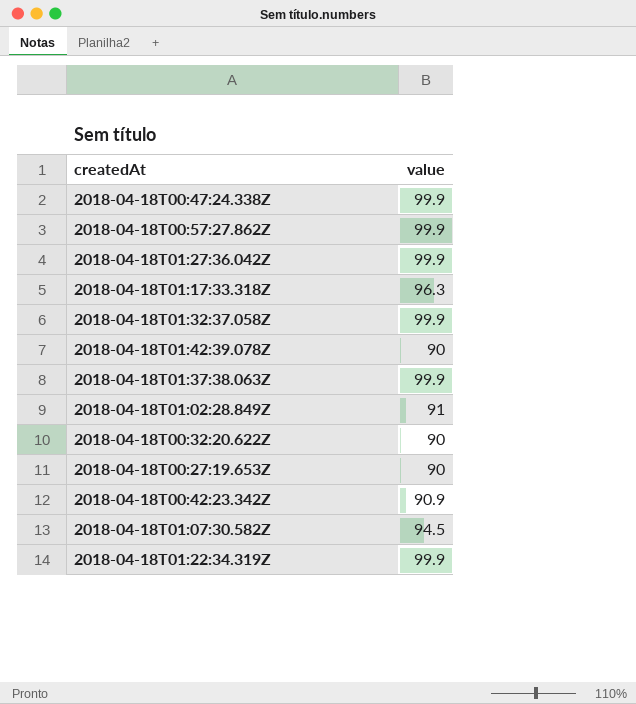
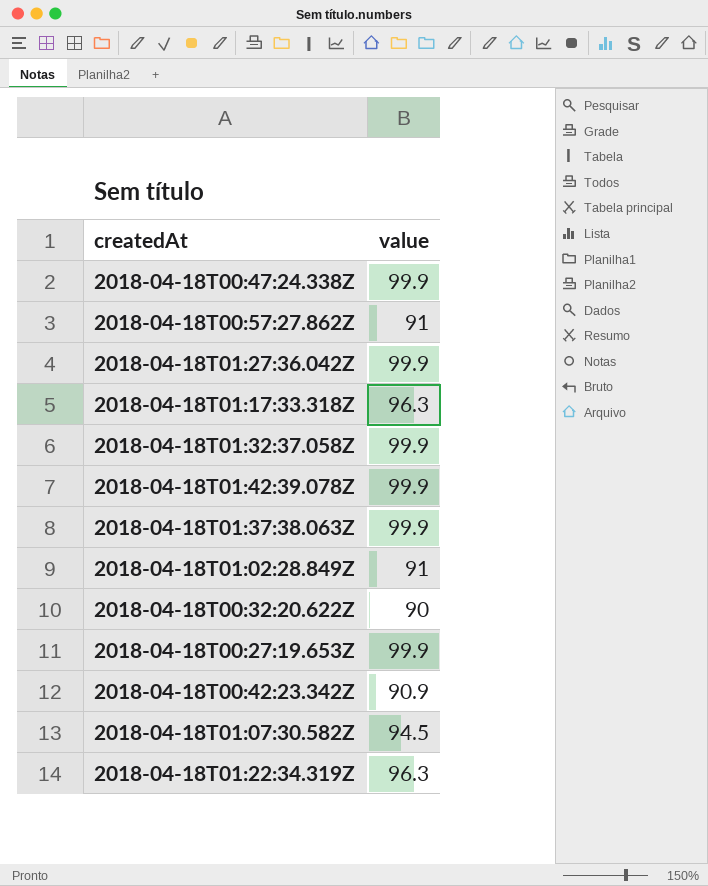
2018-04-18T00:57:27.862Z | value: 99.9 -> 91
2018-04-18T01:42:39.078Z | value: 90 -> 99.9
2018-04-18T00:27:19.653Z | value: 90 -> 99.9
2018-04-18T01:22:34.319Z | value: 99.9 -> 96.3

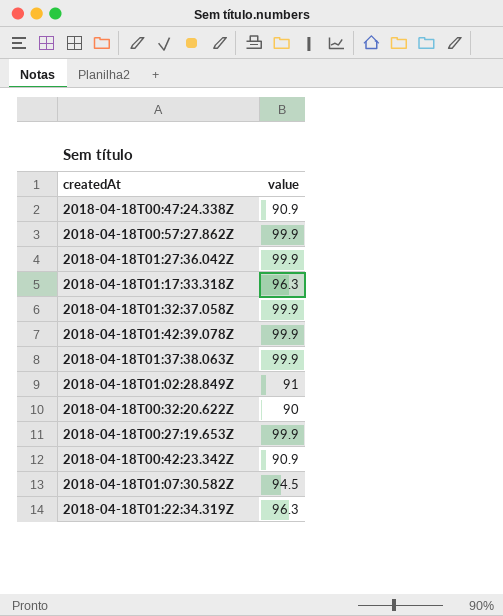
2018-04-18T00:47:24.338Z | value: 99.9 -> 90.9
2018-04-18T00:57:27.862Z | value: 91 -> 99.9

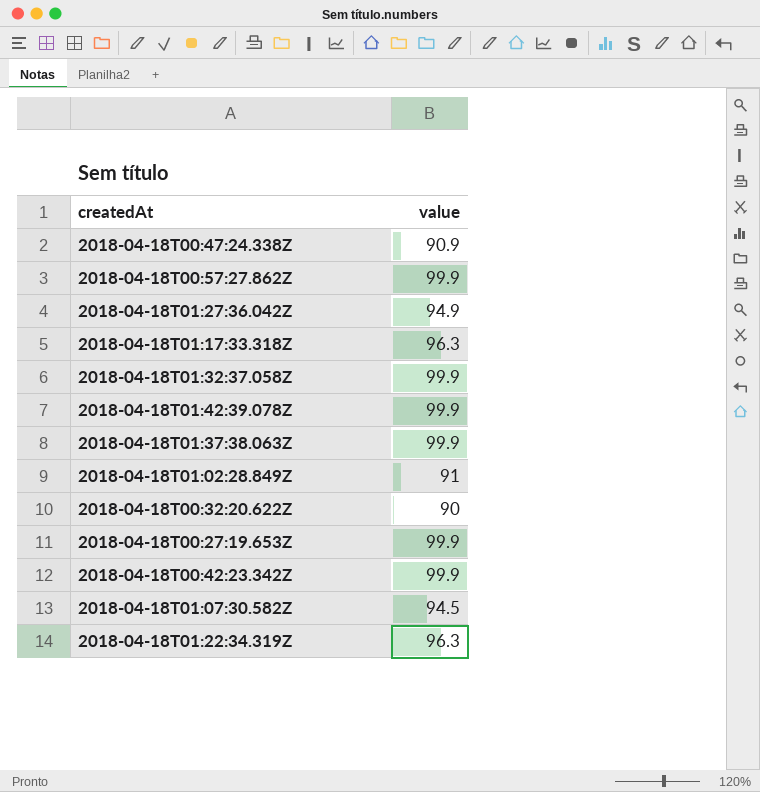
2018-04-18T01:27:36.042Z | value: 99.9 -> 94.9
2018-04-18T00:42:23.342Z | value: 90.9 -> 99.9

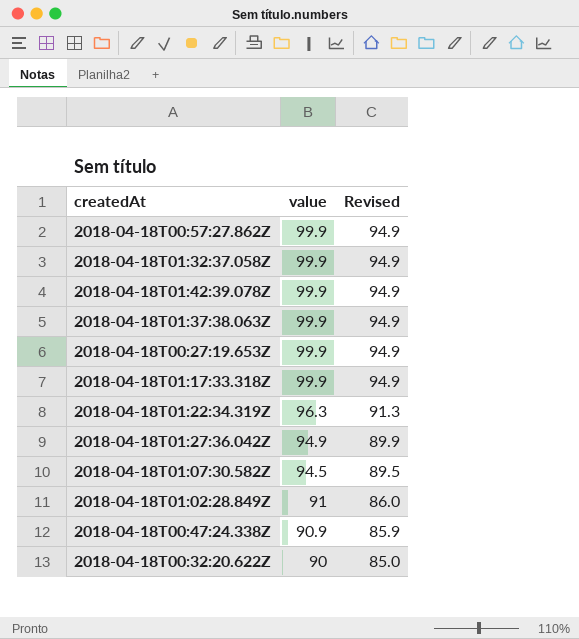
row order: none -> value descending
column Revised | formula: none -> [value] - 5
row 2018-04-18T00:42:23.342Z: 99.9 -> none
2018-04-18T01:17:33.318Z | value: 96.3 -> 99.9

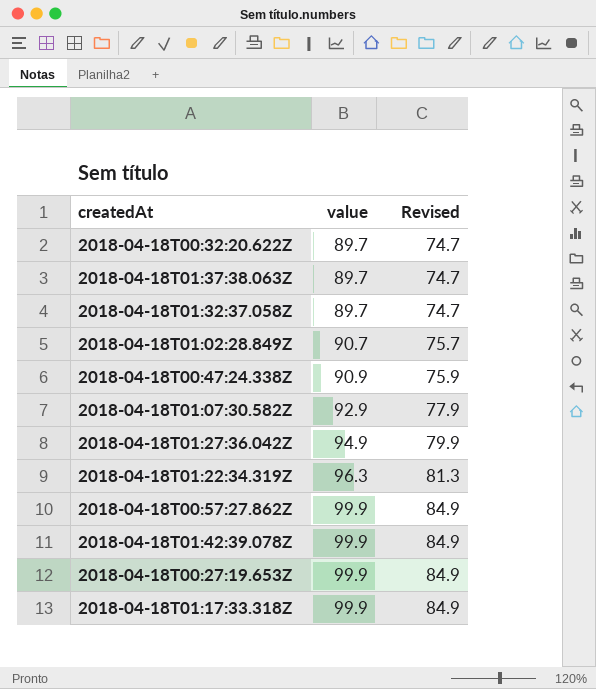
row order: value descending -> value ascending
column Revised | formula: [value] - 5 -> [value] - 15
2018-04-18T00:32:20.622Z | value: 90 -> 89.7
2018-04-18T01:37:38.063Z | value: 99.9 -> 89.7
2018-04-18T01:32:37.058Z | value: 99.9 -> 89.7
2018-04-18T01:02:28.849Z | value: 91 -> 90.7
2018-04-18T01:07:30.582Z | value: 94.5 -> 92.9

